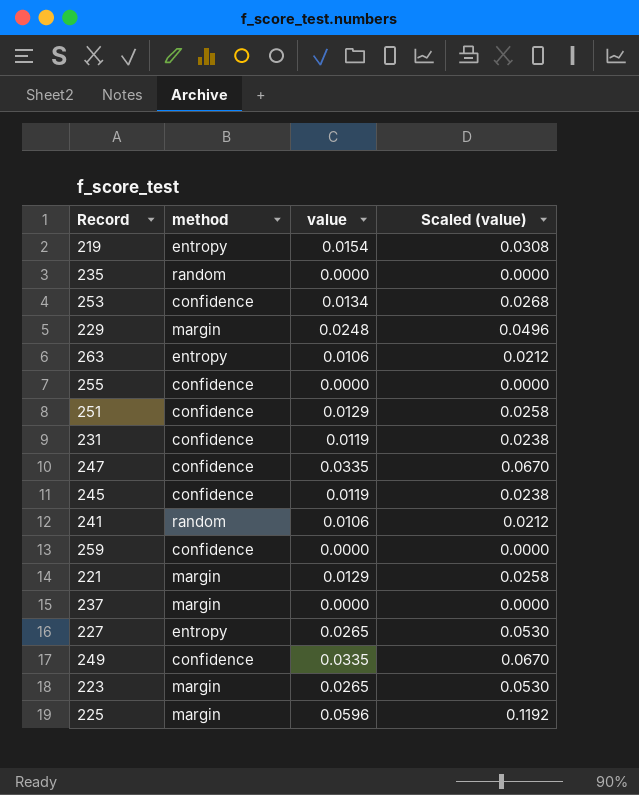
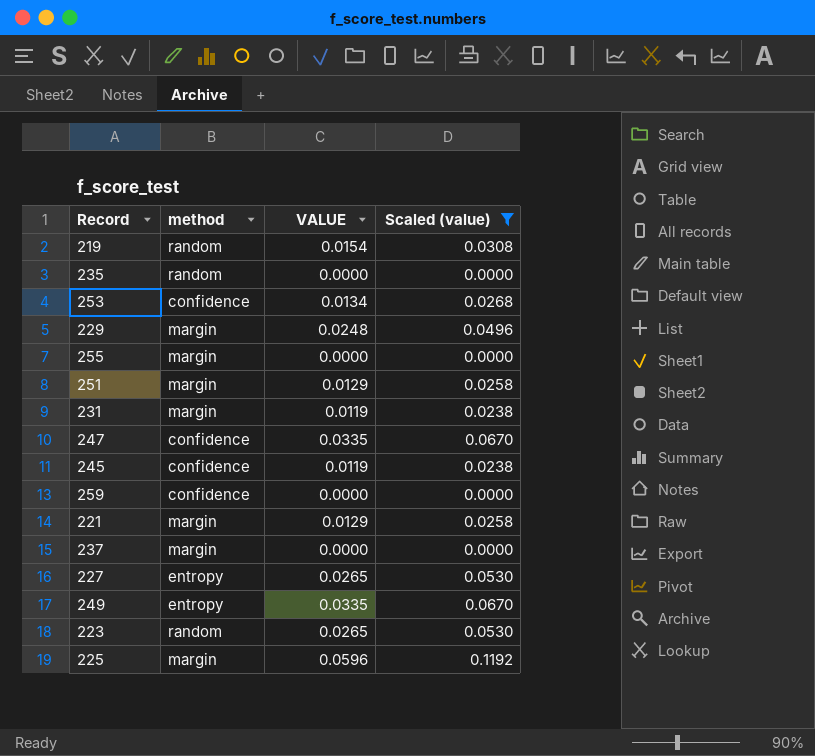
filter: none -> Scaled (value) != 0.0212
column name: value -> VALUE
219 | method: entropy -> random
255 | method: confidence -> margin
251 | method: confidence -> margin
231 | method: confidence -> margin
249 | method: confidence -> entropy
223 | method: margin -> random

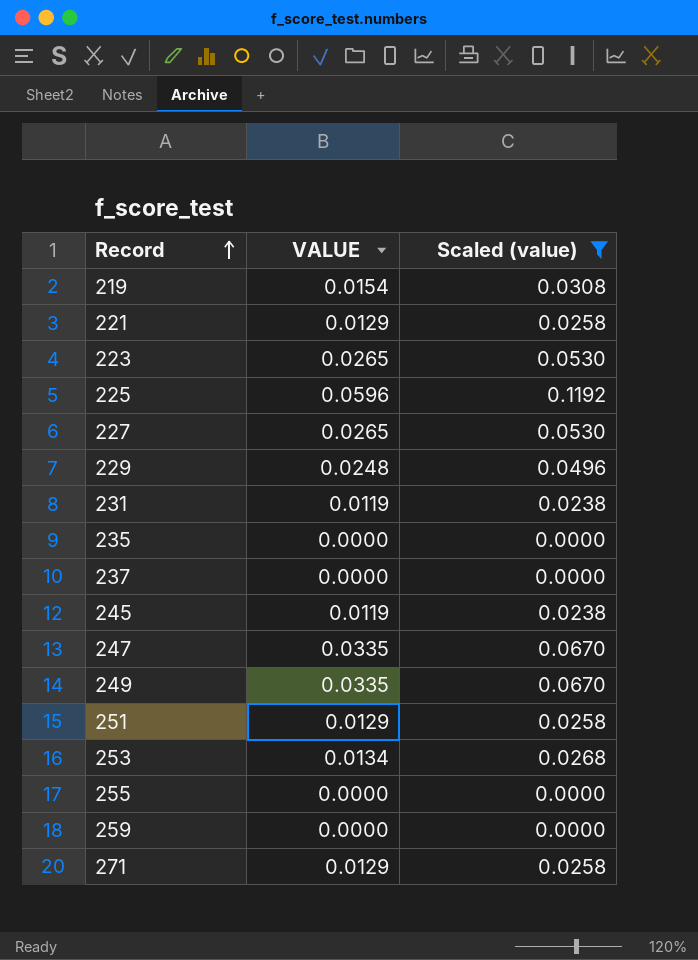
row order: none -> Record ascending
column method | position: 2 -> none
row 271: none -> 0.0129 | 0.0258

